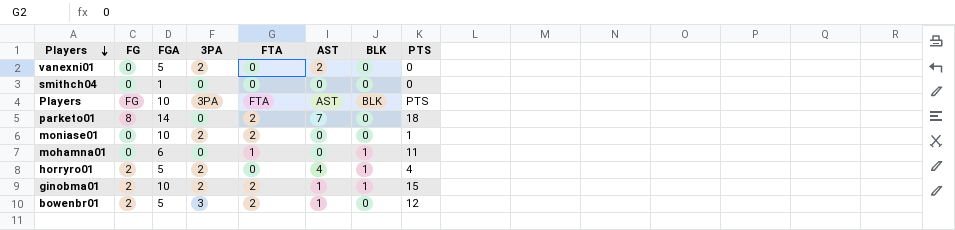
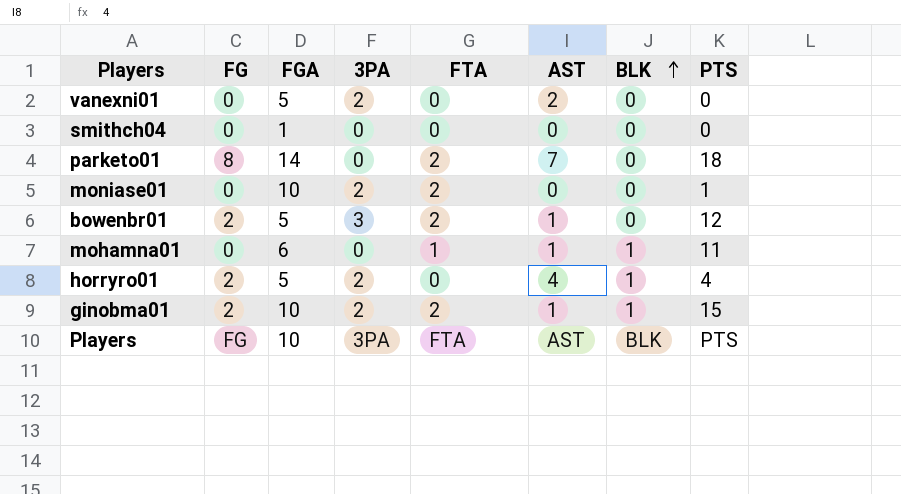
row order: Players descending -> BLK ascending
mohamna01 | AST: 0 -> 1

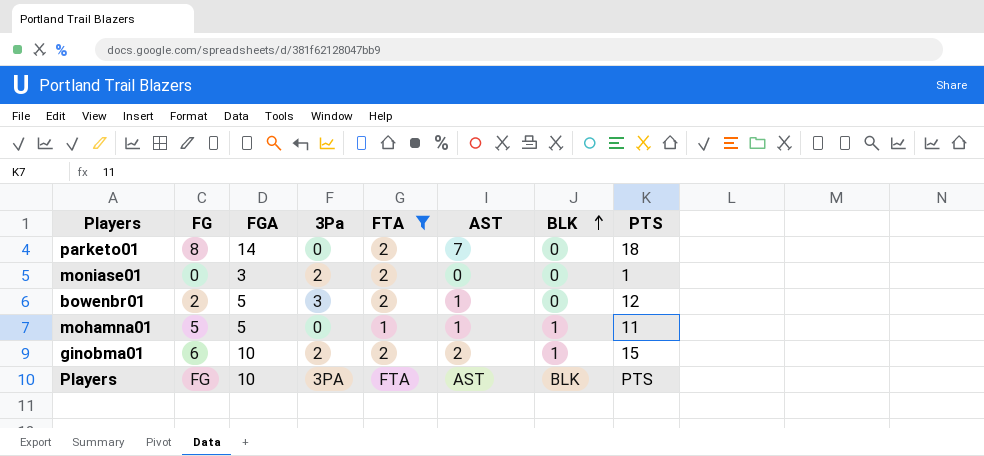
filter: none -> FTA != 0
column name: 3PA -> 3Pa
moniase01 | FGA: 10 -> 3
mohamna01 | FG: 0 -> 5
mohamna01 | FGA: 6 -> 5
ginobma01 | FG: 2 -> 6
ginobma01 | AST: 1 -> 2

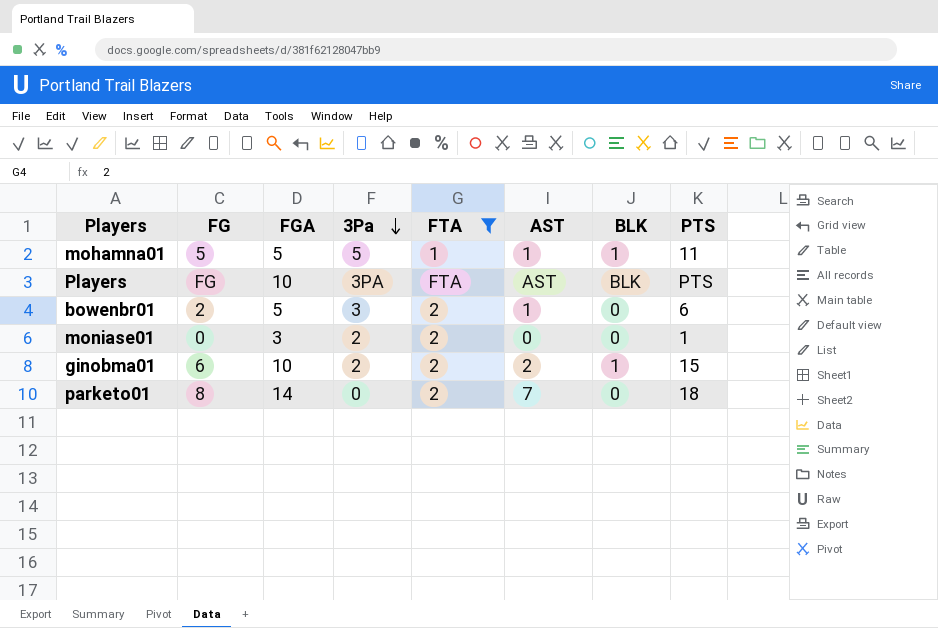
row order: BLK ascending -> 3Pa descending
mohamna01 | 3Pa: 0 -> 5
bowenbr01 | PTS: 12 -> 6

